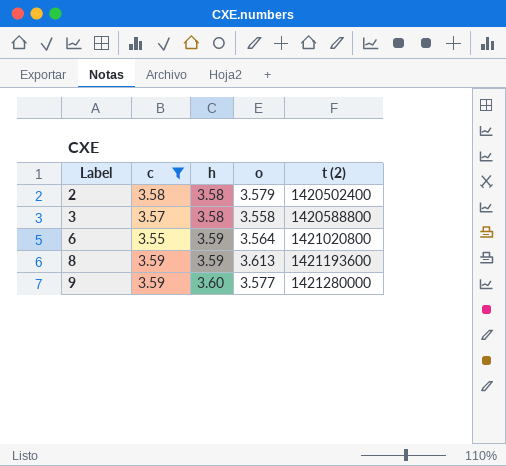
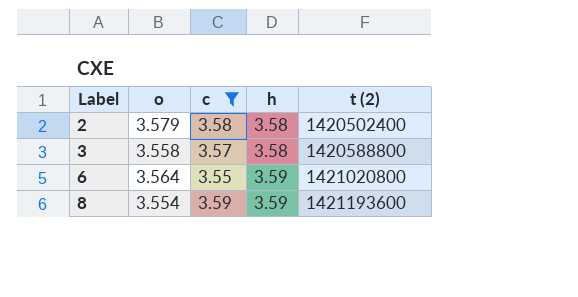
column o | position: 4 -> 2
row 9: 3.59 | 3.60 | 3.577 | 1421280000 -> none
8 | o: 3.613 -> 3.554

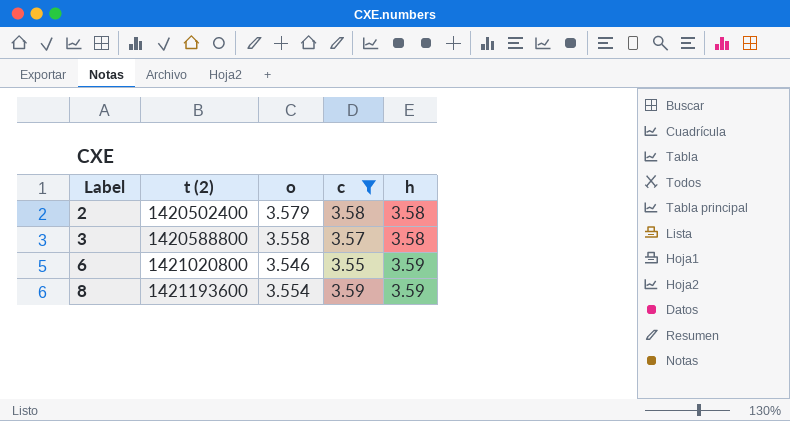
column t (2) | position: 5 -> 2
6 | o: 3.564 -> 3.546

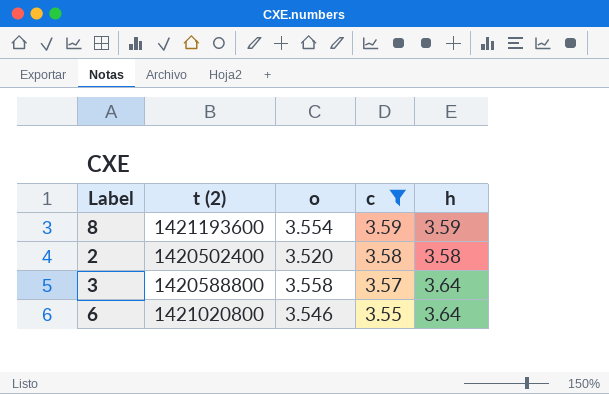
row order: Label ascending -> c descending
2 | o: 3.579 -> 3.520
3 | h: 3.58 -> 3.64
6 | h: 3.59 -> 3.64

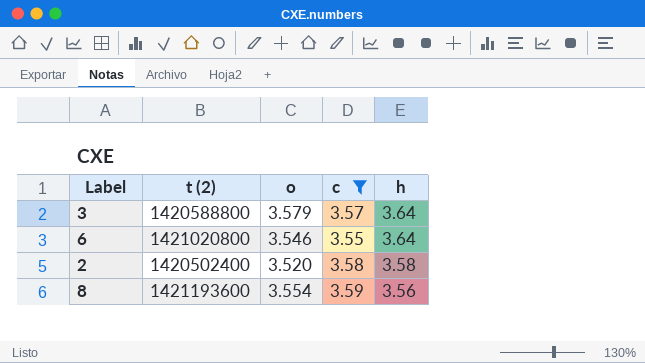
row order: c descending -> h descending
3 | o: 3.558 -> 3.579
8 | h: 3.59 -> 3.56

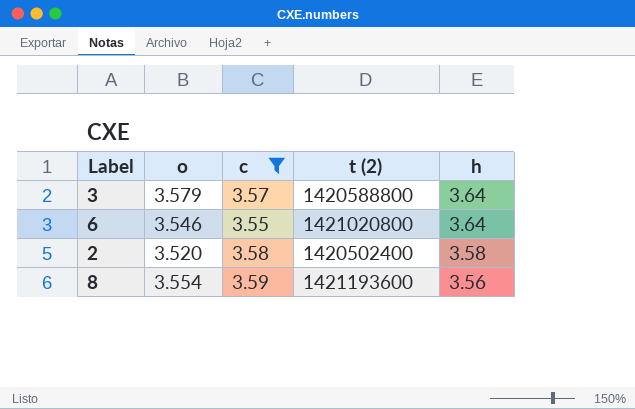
column t (2) | position: 2 -> 4

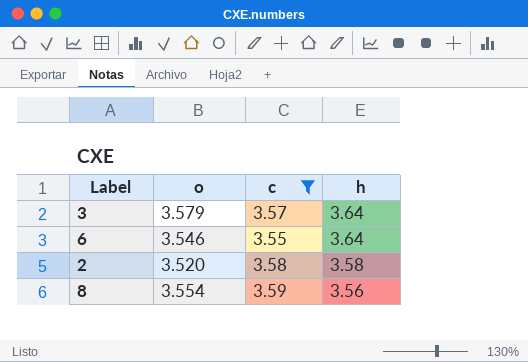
column t (2) | position: 4 -> none

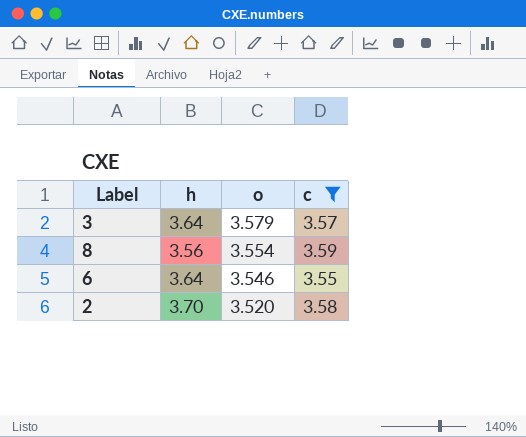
row order: h descending -> o descending
column h | position: 4 -> 2
2 | h: 3.58 -> 3.70

